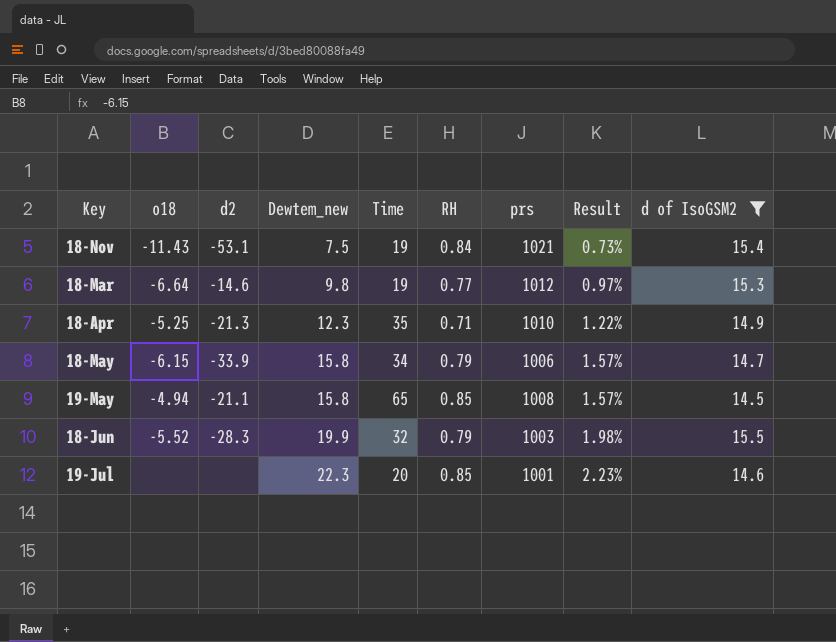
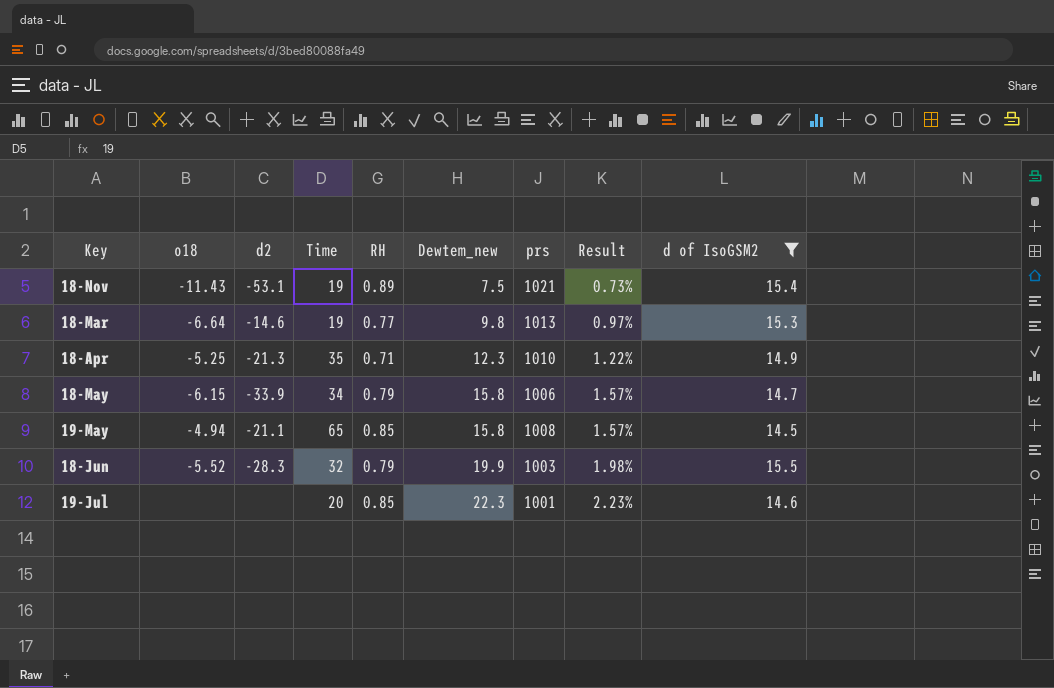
column Dewtem_new | position: 4 -> 6
18-Nov | RH: 0.84 -> 0.89
18-Mar | prs: 1012 -> 1013

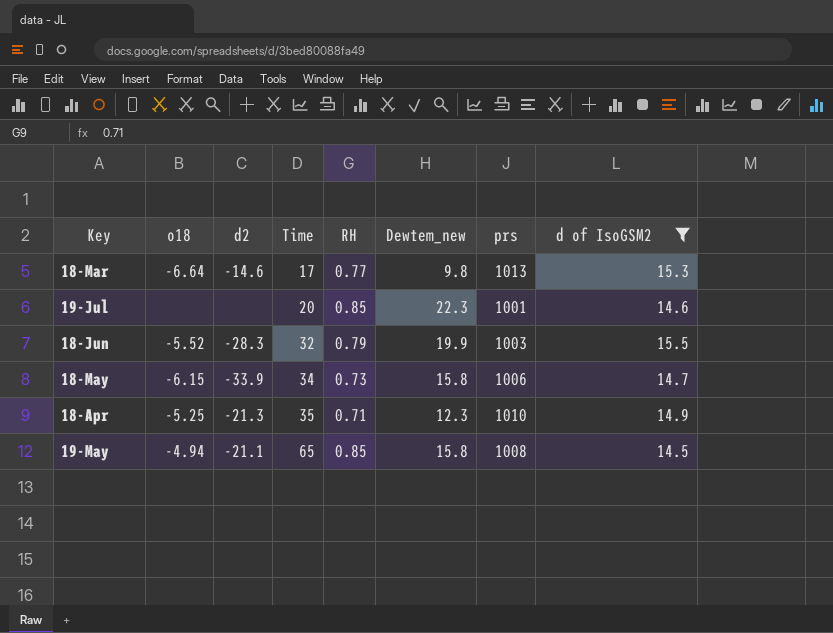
row order: Dewtem_new ascending -> Time ascending
column Result | formula: [Dewtem_new] / [prs] -> none
row 18-Nov: -11.43 | -53.1 | 19 | 0.89 | 7.5 | 1021 | 0.73% | 15.4 -> none
18-Mar | Time: 19 -> 17
18-May | RH: 0.79 -> 0.73

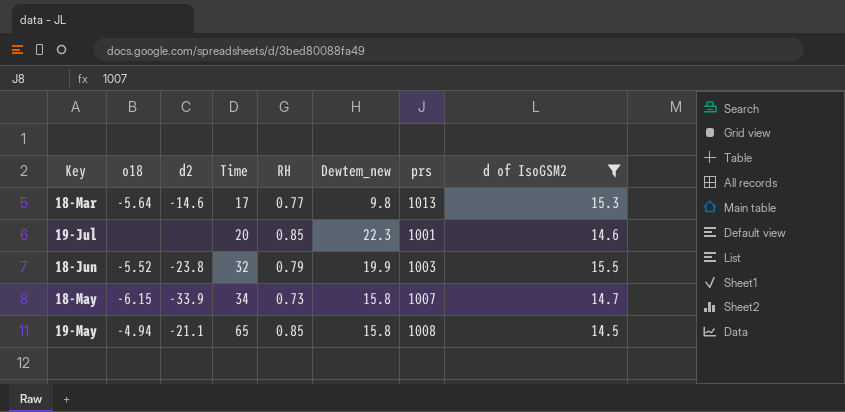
row 18-Apr: -5.25 | -21.3 | 35 | 0.71 | 12.3 | 1010 | 14.9 -> none
18-Mar | o18: -6.64 -> -5.64
18-Jun | d2: -28.3 -> -23.8
18-May | prs: 1006 -> 1007

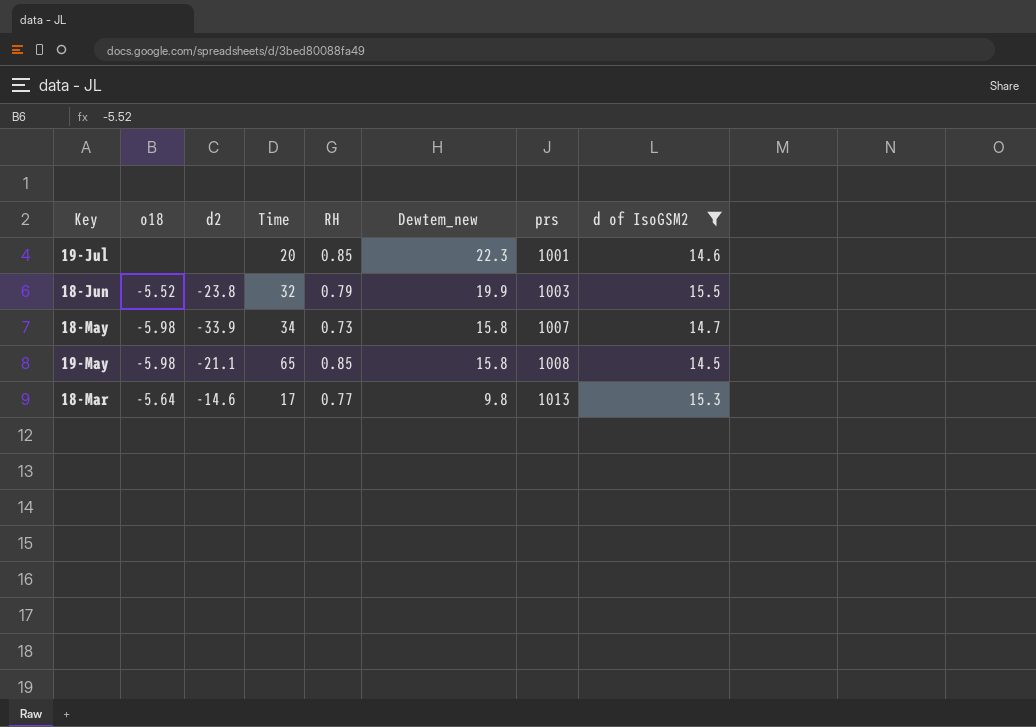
row order: Time ascending -> Dewtem_new descending
18-May | o18: -6.15 -> -5.98
19-May | o18: -4.94 -> -5.98

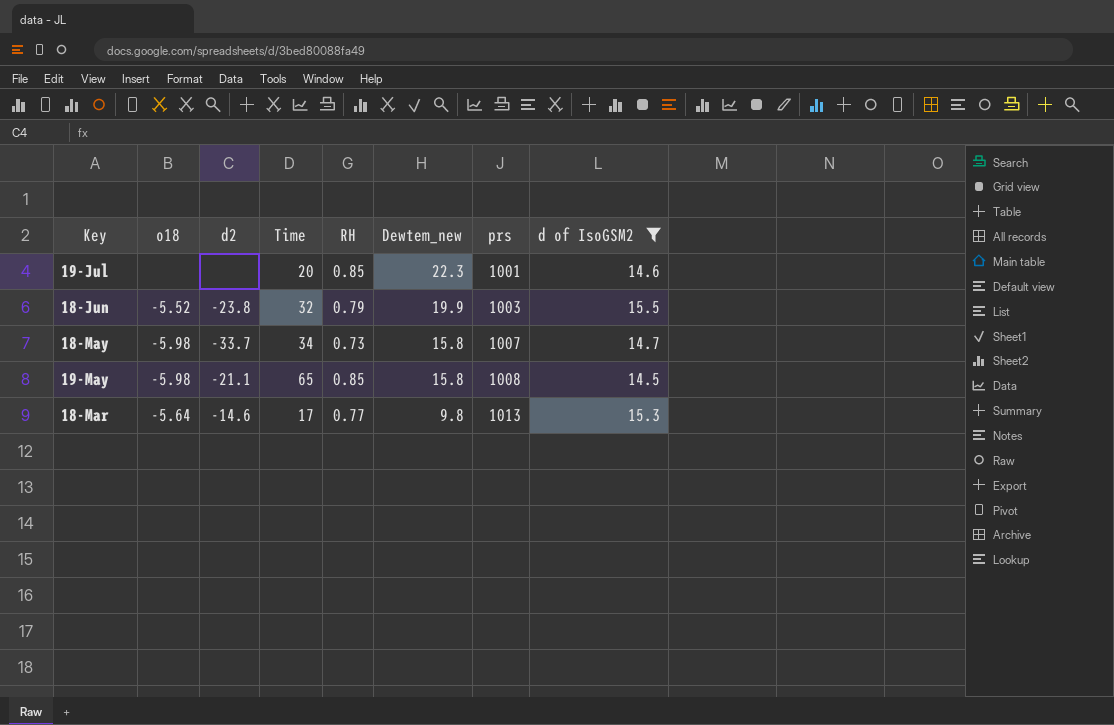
18-May | d2: -33.9 -> -33.7

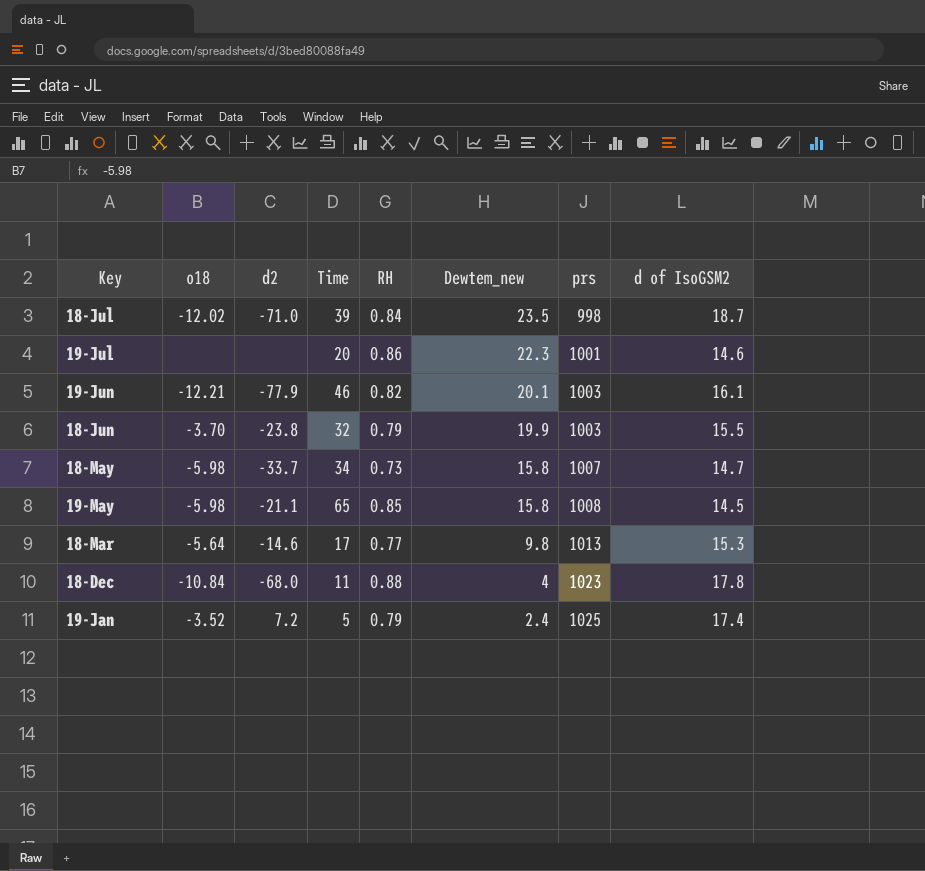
filter: d of IsoGSM2 <= 15.5 -> none
19-Jul | RH: 0.85 -> 0.86
18-Jun | o18: -5.52 -> -3.70

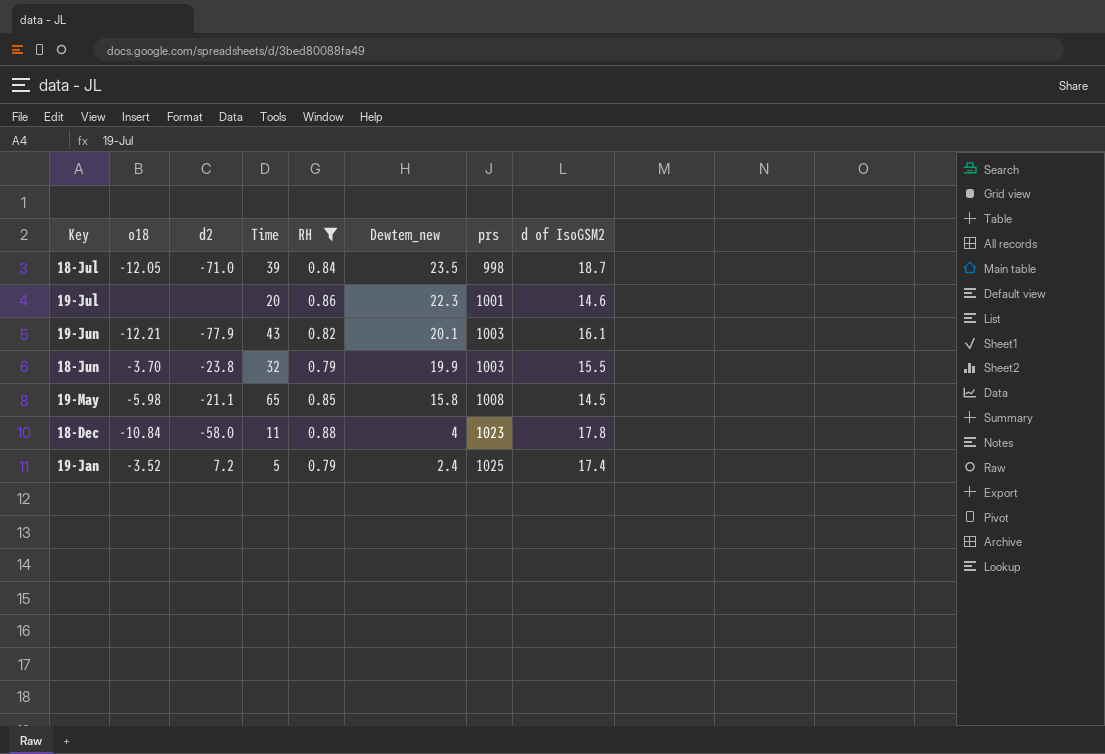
filter: none -> RH >= 0.79
18-Jul | o18: -12.02 -> -12.05
19-Jun | Time: 46 -> 43
18-Dec | d2: -68.0 -> -58.0

